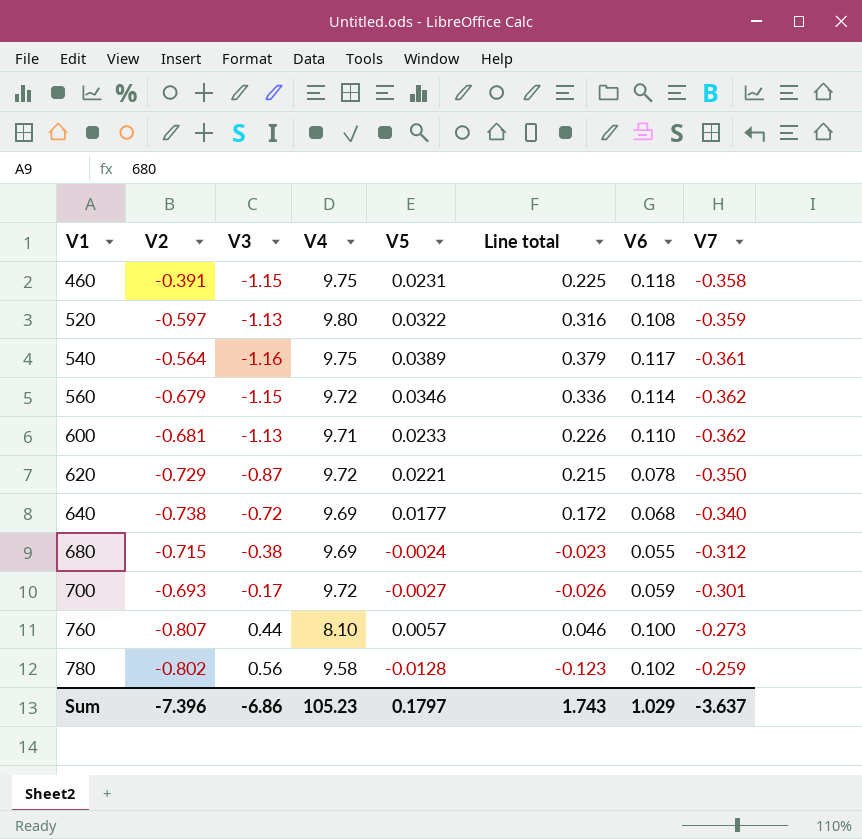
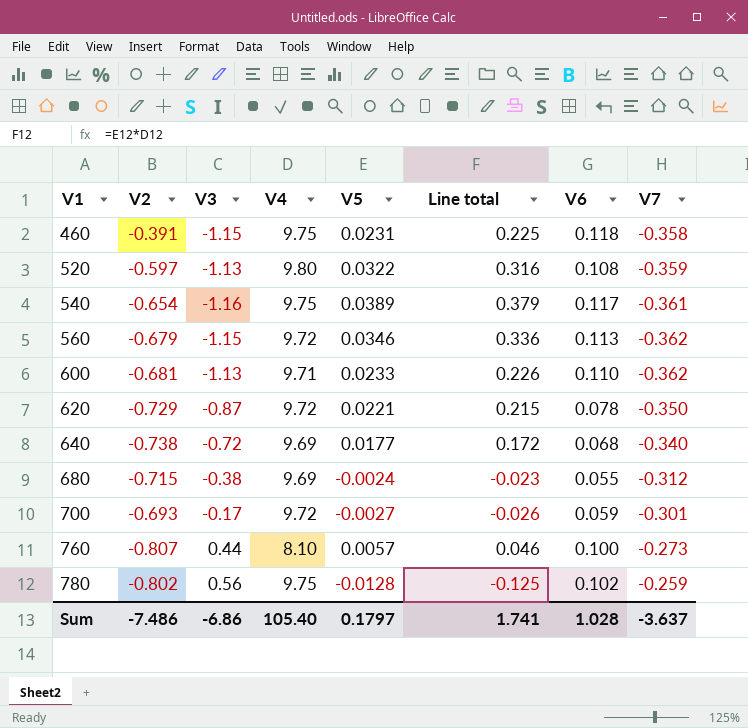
540 | V2: -0.564 -> -0.654
560 | V6: 0.114 -> 0.113
780 | V4: 9.58 -> 9.75
780 | Line total: -0.123 -> -0.125
Sum | V2: -7.396 -> -7.486
Sum | V4: 105.23 -> 105.40
Sum | Line total: 1.743 -> 1.741
Sum | V6: 1.029 -> 1.028

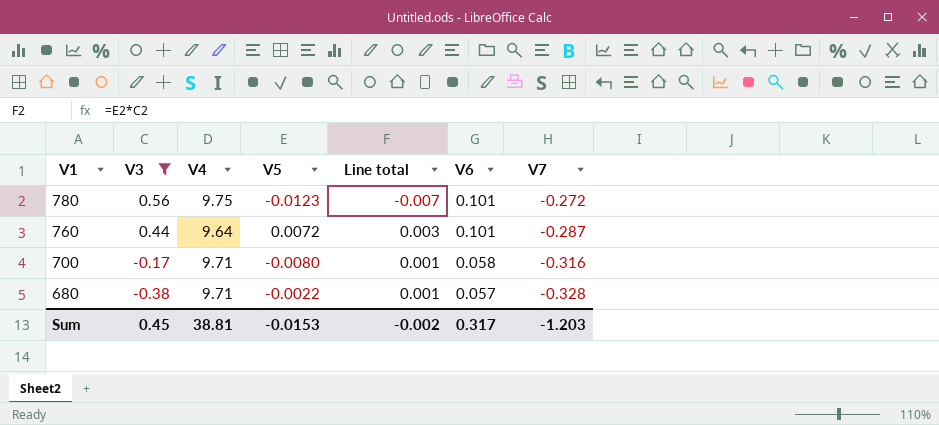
filter: none -> V3 >= -0.38
row order: V1 ascending -> V1 descending
column V2 | position: 2 -> none
column Line total | formula: [V4] * [V5] -> [V3] * [V5]
780 | V5: -0.0128 -> -0.0123
780 | V6: 0.102 -> 0.101
780 | V7: -0.259 -> -0.272
760 | V4: 8.10 -> 9.64
760 | V5: 0.0057 -> 0.0072
760 | V6: 0.100 -> 0.101
760 | V7: -0.273 -> -0.287
700 | V4: 9.72 -> 9.71
700 | V5: -0.0027 -> -0.0080
700 | V6: 0.059 -> 0.058
700 | V7: -0.301 -> -0.316
680 | V4: 9.69 -> 9.71
680 | V5: -0.0024 -> -0.0022
680 | V6: 0.055 -> 0.057
680 | V7: -0.312 -> -0.328
Sum | V3: -6.86 -> 0.45
Sum | V4: 105.40 -> 38.81
Sum | V5: 0.1797 -> -0.0153
Sum | Line total: 1.741 -> -0.002
Sum | V6: 1.028 -> 0.317
Sum | V7: -3.637 -> -1.203

